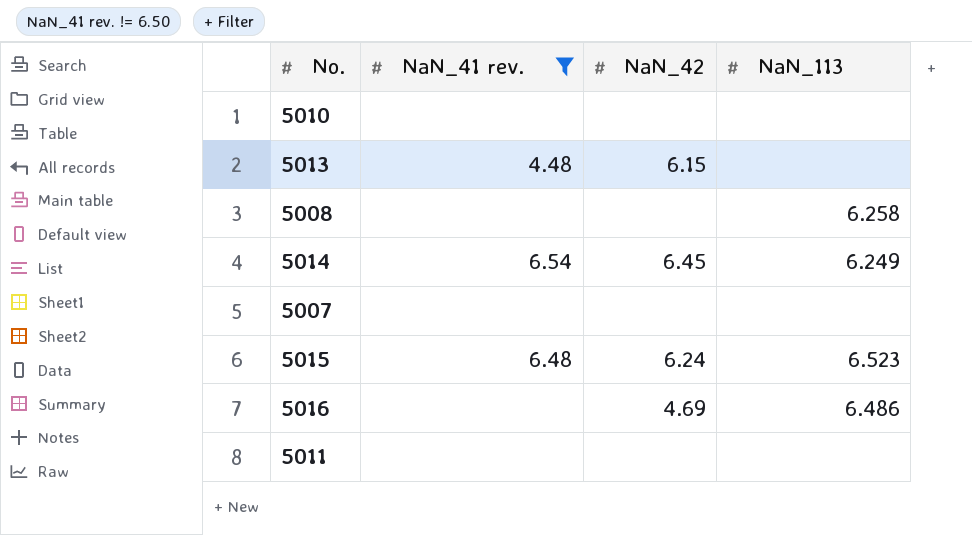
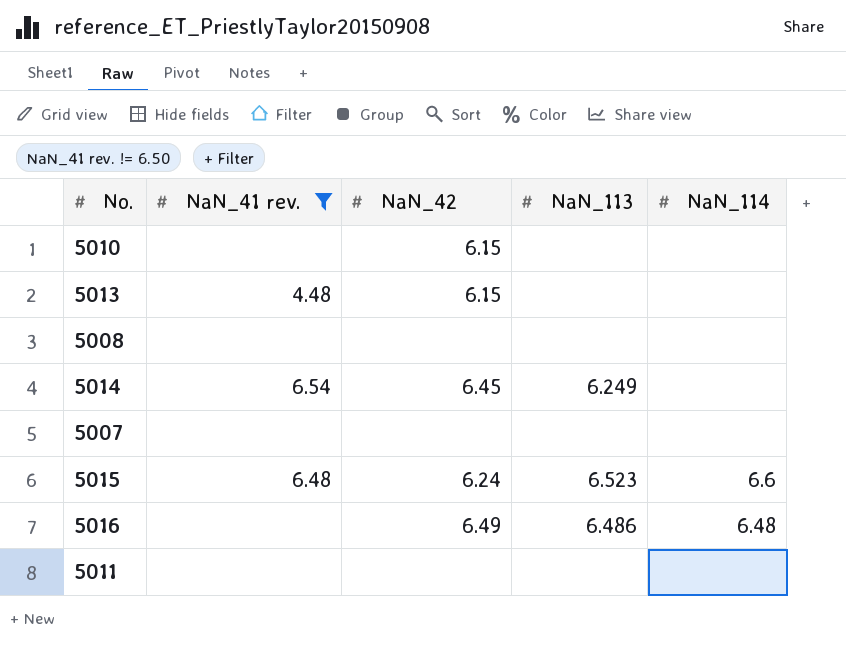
column NaN_114 | position: none -> 5
5010 | NaN_42: none -> 6.15
5008 | NaN_113: 6.258 -> none
5016 | NaN_42: 4.69 -> 6.49

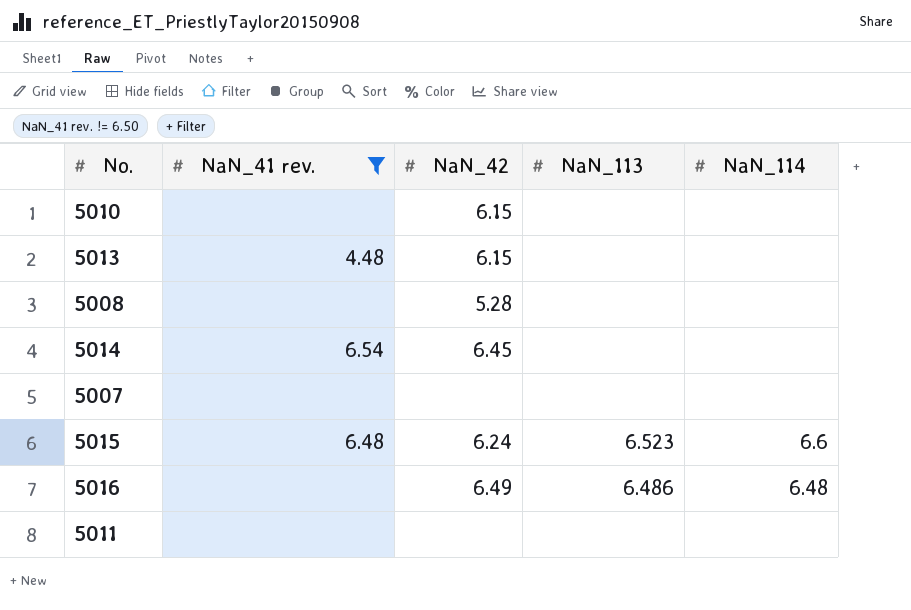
5008 | NaN_42: none -> 5.28
5014 | NaN_113: 6.249 -> none

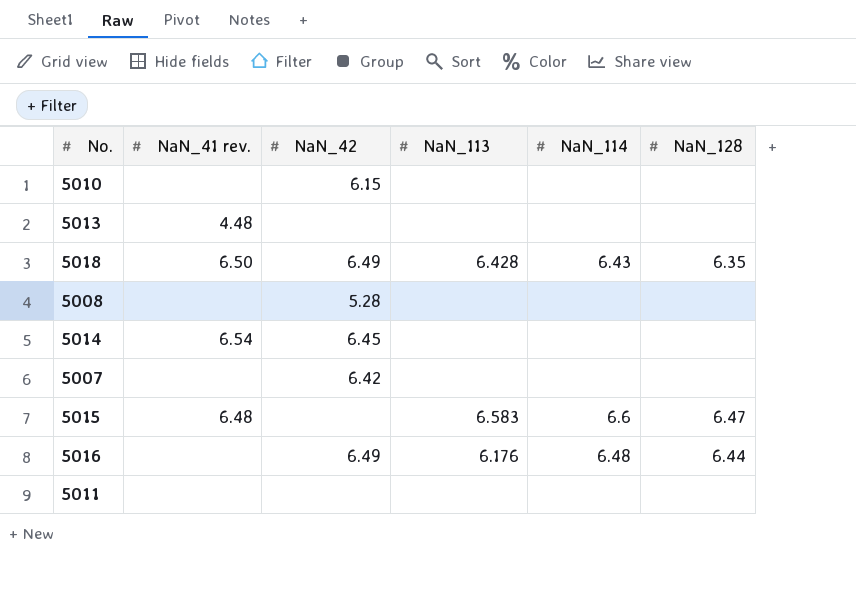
filter: NaN_41 rev. != 6.50 -> none
column NaN_128 | position: none -> 6
5013 | NaN_42: 6.15 -> none
5007 | NaN_42: none -> 6.42
5015 | NaN_42: 6.24 -> none
5015 | NaN_113: 6.523 -> 6.583
5016 | NaN_113: 6.486 -> 6.176

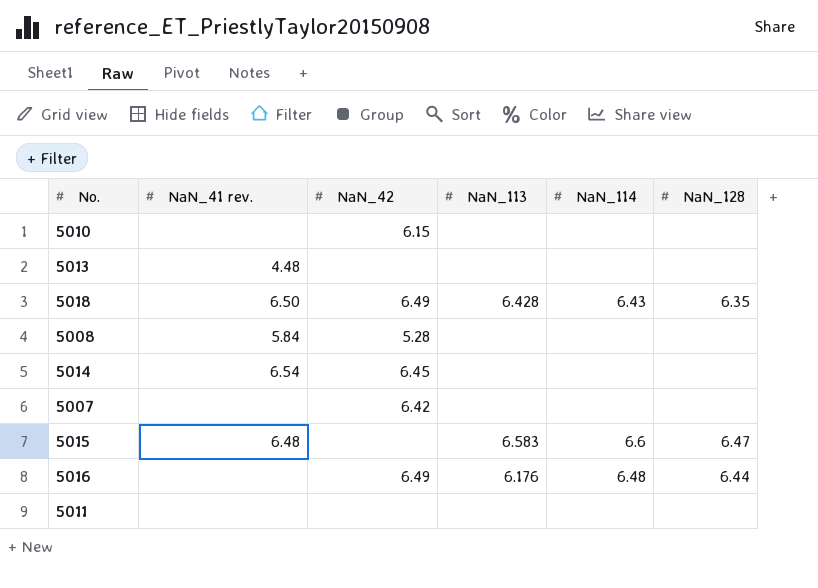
5008 | NaN_41 rev.: none -> 5.84

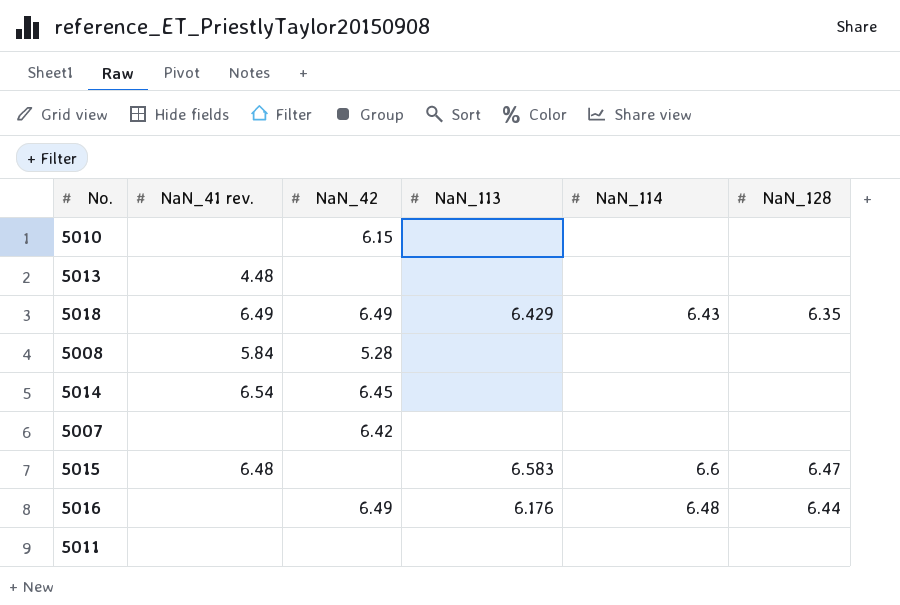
5018 | NaN_41 rev.: 6.50 -> 6.49
5018 | NaN_113: 6.428 -> 6.429

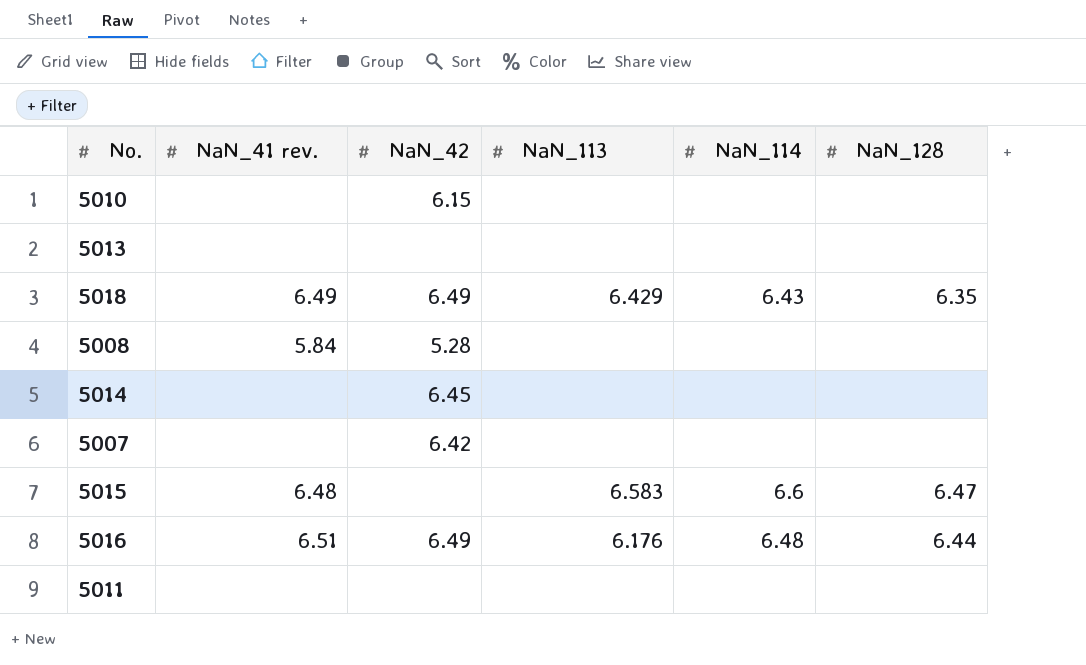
5013 | NaN_41 rev.: 4.48 -> none
5014 | NaN_41 rev.: 6.54 -> none
5016 | NaN_41 rev.: none -> 6.51

